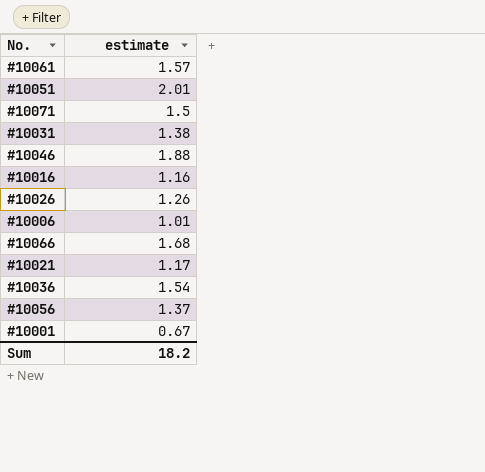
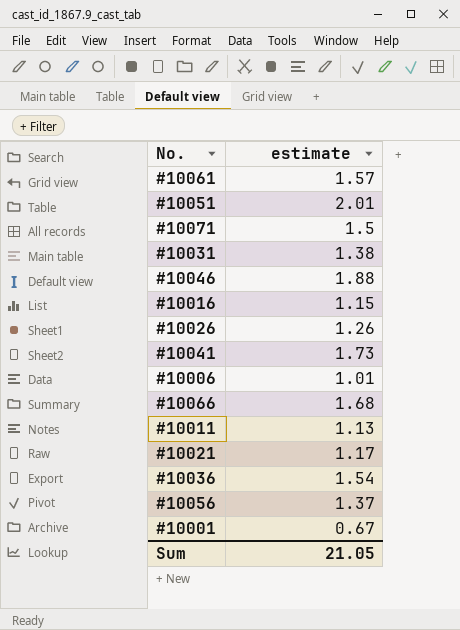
#10016 | estimate: 1.16 -> 1.15
row #10041: none -> 1.73
row #10011: none -> 1.13
Sum | estimate: 18.2 -> 21.05

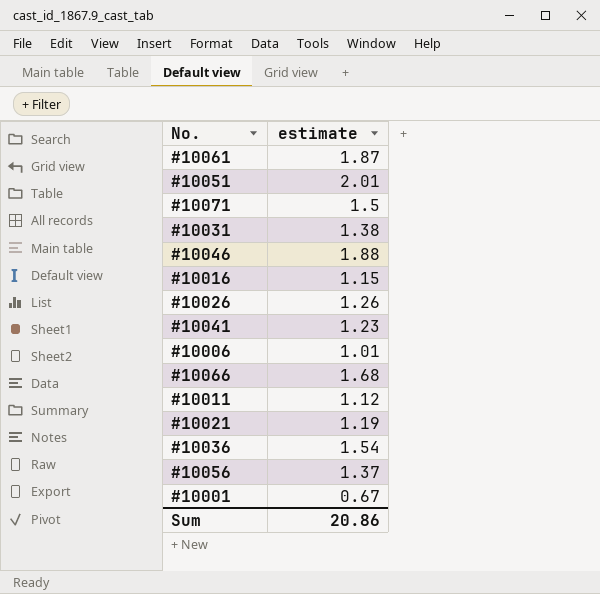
#10061 | estimate: 1.57 -> 1.87
#10041 | estimate: 1.73 -> 1.23
#10011 | estimate: 1.13 -> 1.12
#10021 | estimate: 1.17 -> 1.19
Sum | estimate: 21.05 -> 20.86

